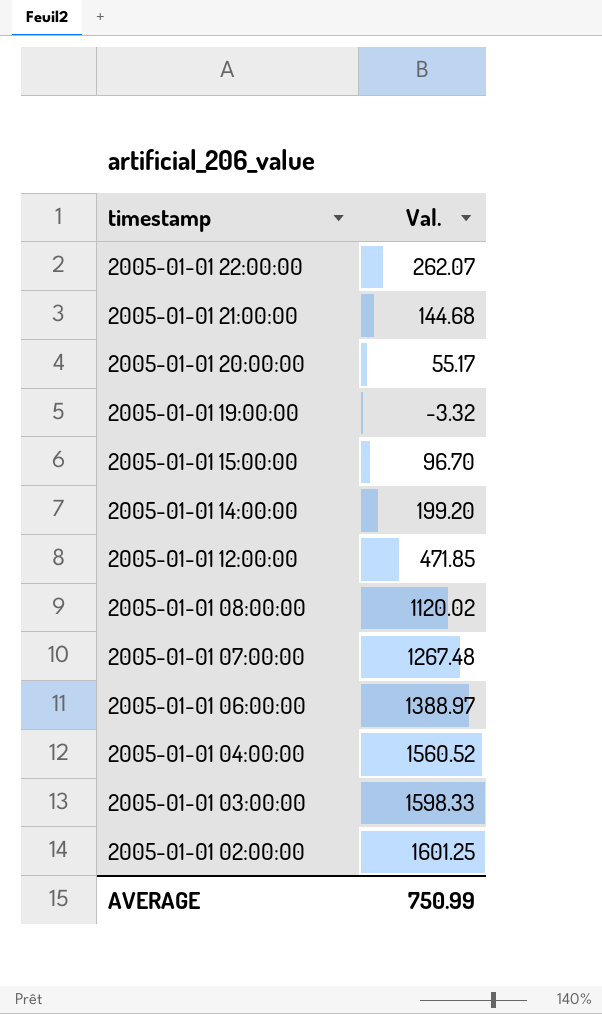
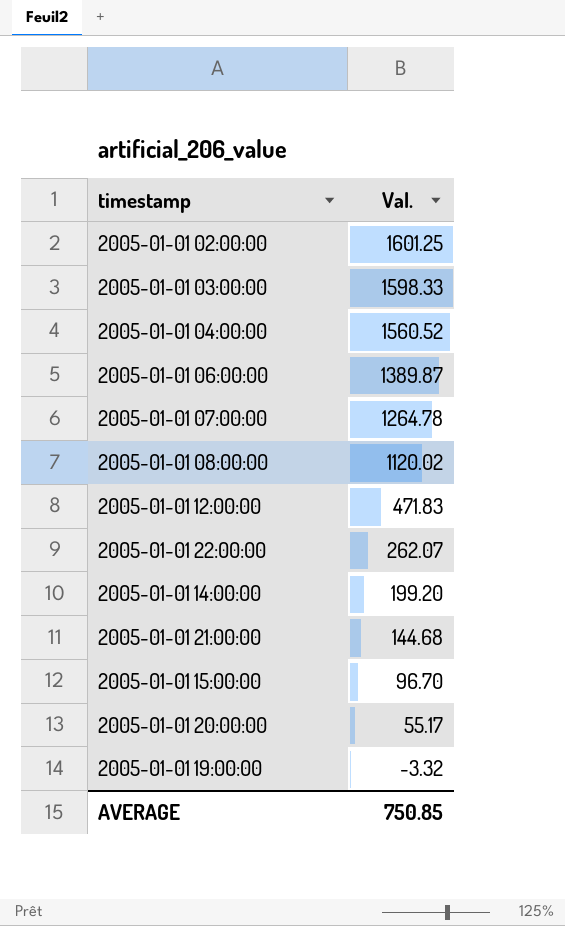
row order: timestamp descending -> Val. descending
2005-01-01 06:00:00 | Val.: 1388.97 -> 1389.87
2005-01-01 07:00:00 | Val.: 1267.48 -> 1264.78
2005-01-01 12:00:00 | Val.: 471.85 -> 471.83
AVERAGE | Val.: 750.99 -> 750.85

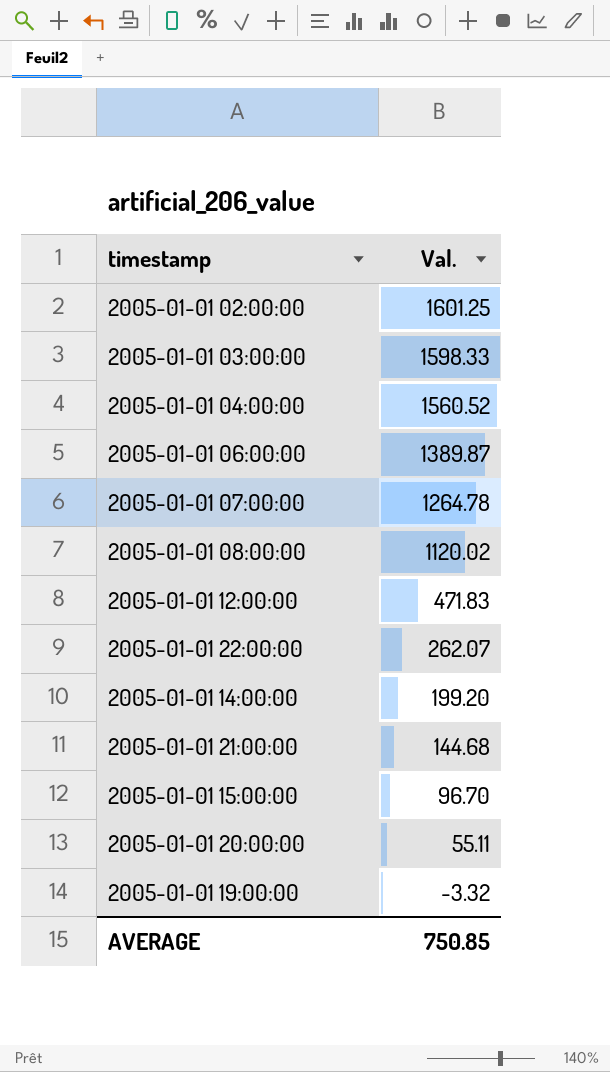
2005-01-01 20:00:00 | Val.: 55.17 -> 55.11

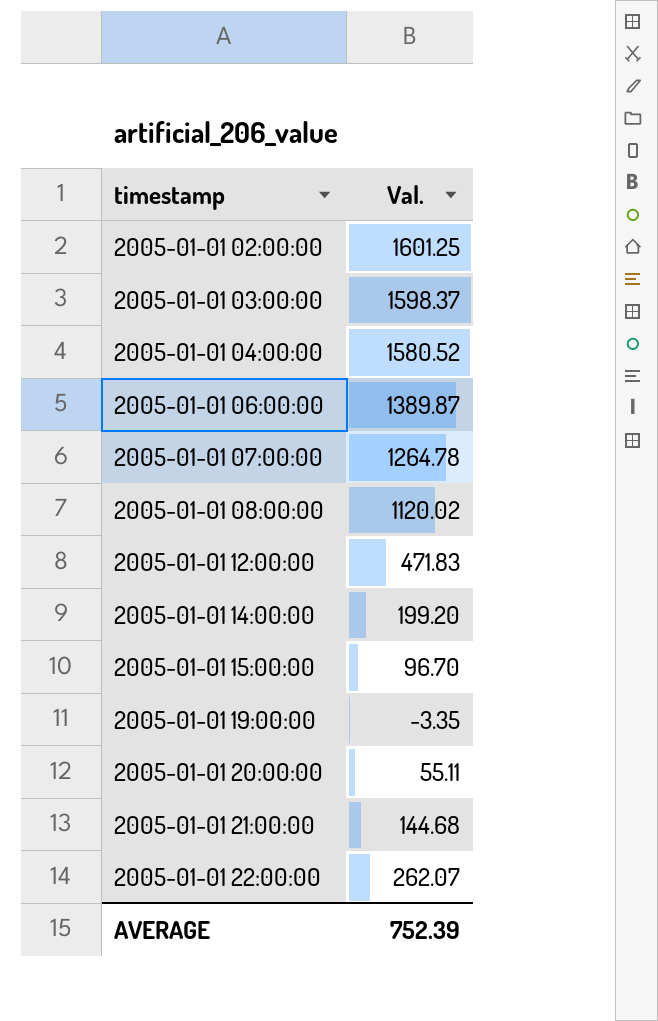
row order: Val. descending -> timestamp ascending
2005-01-01 03:00:00 | Val.: 1598.33 -> 1598.37
2005-01-01 04:00:00 | Val.: 1560.52 -> 1580.52
2005-01-01 19:00:00 | Val.: -3.32 -> -3.35
AVERAGE | Val.: 750.85 -> 752.39

